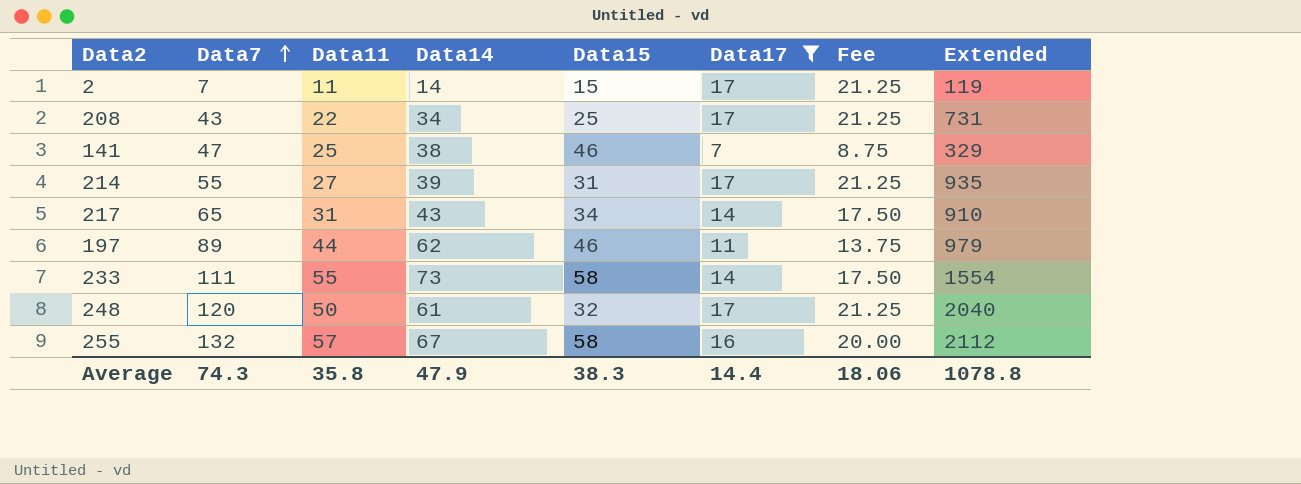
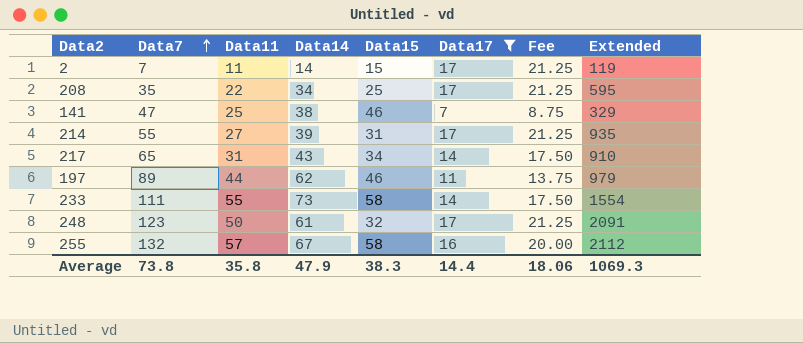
208 | Data7: 43 -> 35
208 | Extended: 731 -> 595
248 | Data7: 120 -> 123
248 | Extended: 2040 -> 2091
Average | Data7: 74.3 -> 73.8
Average | Extended: 1078.8 -> 1069.3

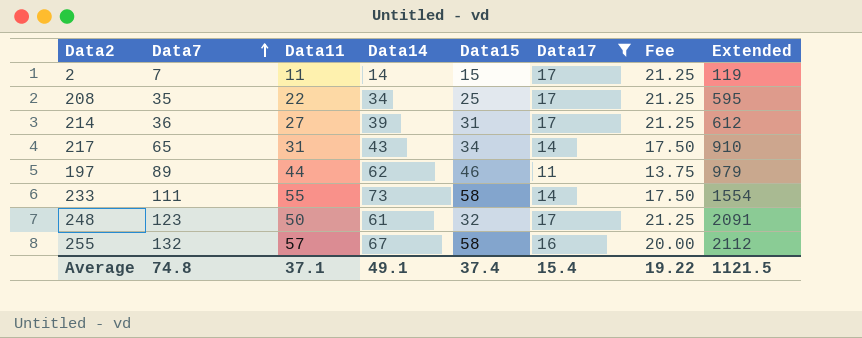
row 141: 47 | 25 | 38 | 46 | 7 | 8.75 | 329 -> none
214 | Data7: 55 -> 36
214 | Extended: 935 -> 612
Average | Data7: 73.8 -> 74.8
Average | Data11: 35.8 -> 37.1
Average | Data14: 47.9 -> 49.1
Average | Data15: 38.3 -> 37.4
Average | Data17: 14.4 -> 15.4
Average | Fee: 18.06 -> 19.22
Average | Extended: 1069.3 -> 1121.5

